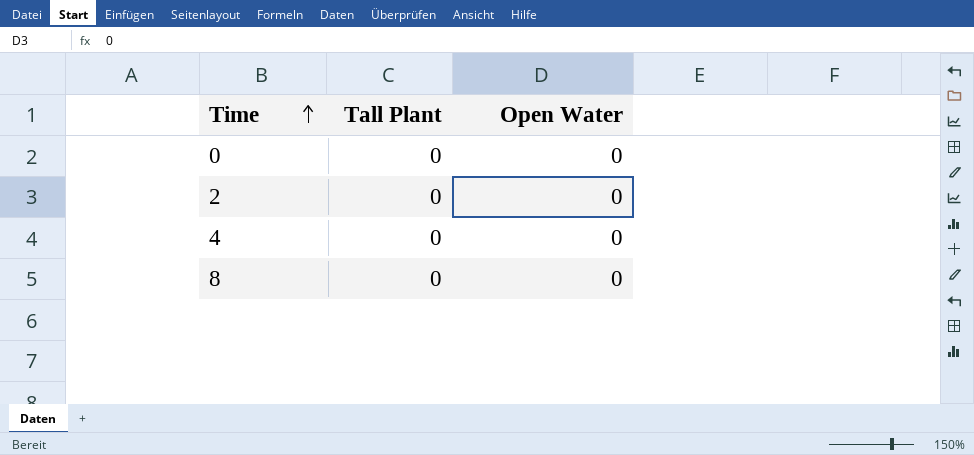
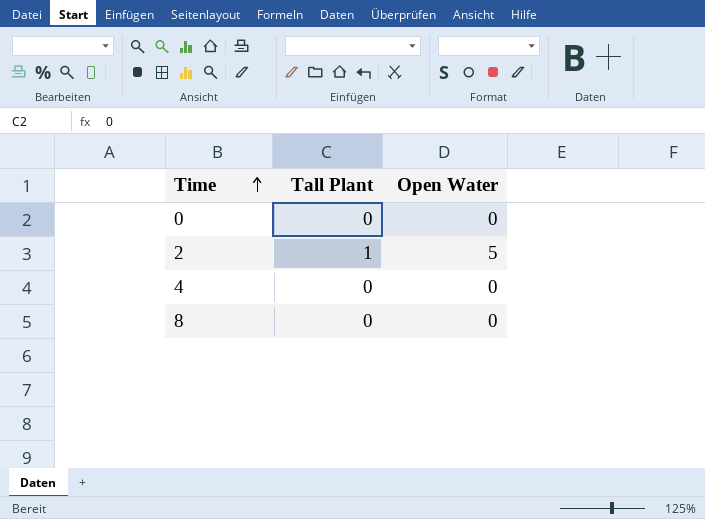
2 | Tall Plant: 0 -> 1
2 | Open Water: 0 -> 5

